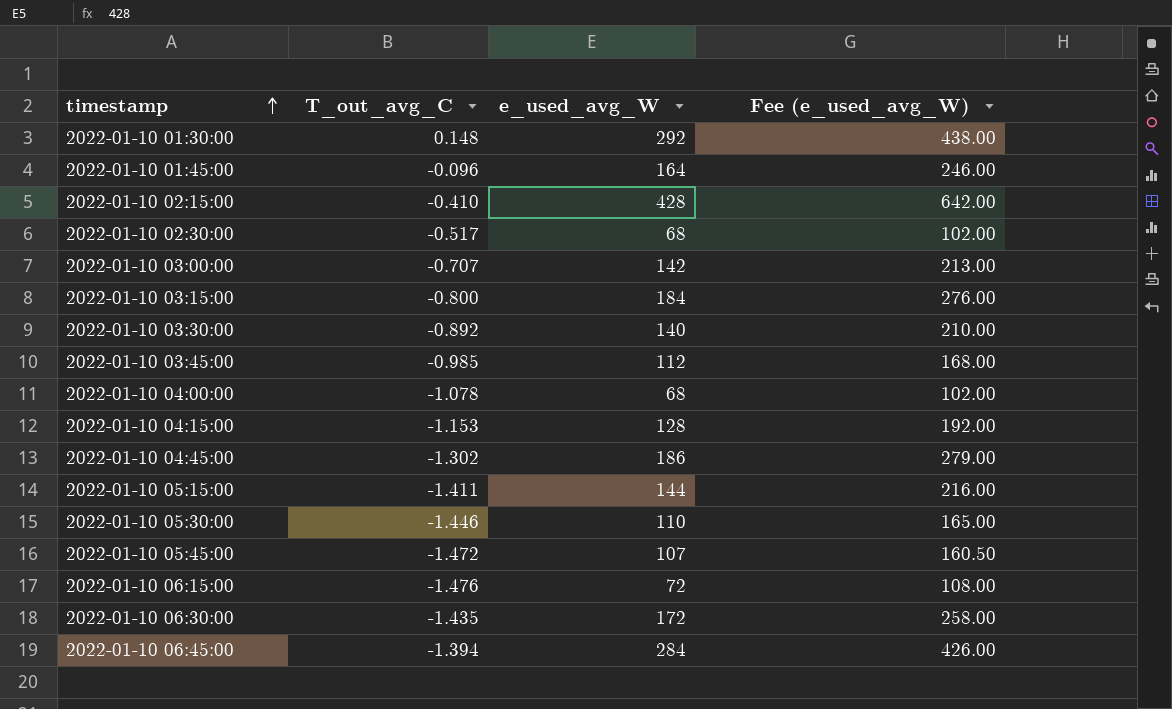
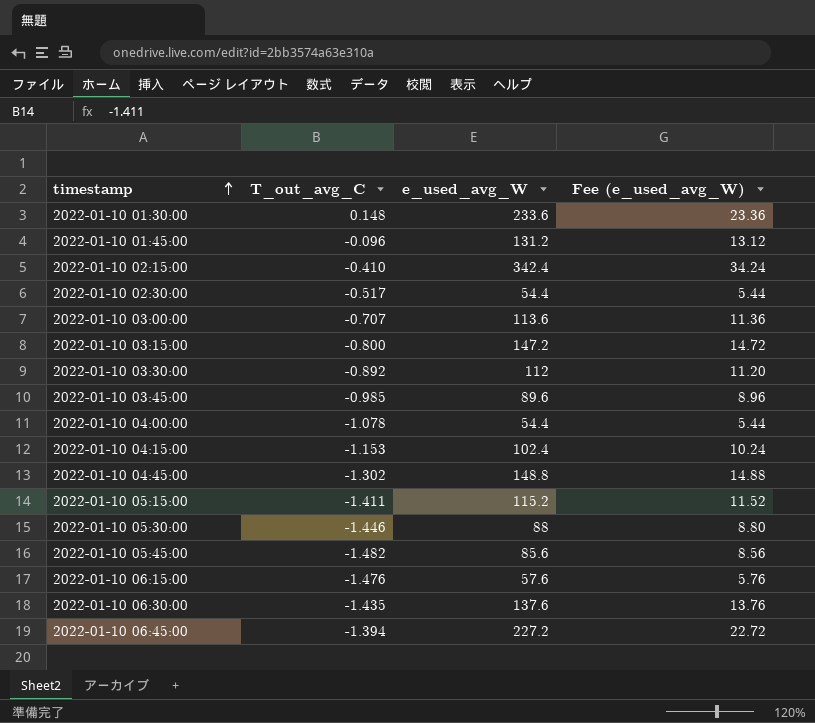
column Fee (e_used_avg_W) | formula: [e_used_avg_W] * 1.5 -> [e_used_avg_W] * 0.1
2022-01-10 01:30:00 | e_used_avg_W: 292 -> 233.6
2022-01-10 01:45:00 | e_used_avg_W: 164 -> 131.2
2022-01-10 02:15:00 | e_used_avg_W: 428 -> 342.4
2022-01-10 02:30:00 | e_used_avg_W: 68 -> 54.4
2022-01-10 03:00:00 | e_used_avg_W: 142 -> 113.6
2022-01-10 03:15:00 | e_used_avg_W: 184 -> 147.2
2022-01-10 03:30:00 | e_used_avg_W: 140 -> 112
2022-01-10 03:45:00 | e_used_avg_W: 112 -> 89.6
2022-01-10 04:00:00 | e_used_avg_W: 68 -> 54.4
2022-01-10 04:15:00 | e_used_avg_W: 128 -> 102.4
2022-01-10 04:45:00 | e_used_avg_W: 186 -> 148.8
2022-01-10 05:15:00 | e_used_avg_W: 144 -> 115.2
2022-01-10 05:30:00 | e_used_avg_W: 110 -> 88
2022-01-10 05:45:00 | T_out_avg_C: -1.472 -> -1.482
2022-01-10 05:45:00 | e_used_avg_W: 107 -> 85.6
2022-01-10 06:15:00 | e_used_avg_W: 72 -> 57.6
2022-01-10 06:30:00 | e_used_avg_W: 172 -> 137.6
2022-01-10 06:45:00 | e_used_avg_W: 284 -> 227.2

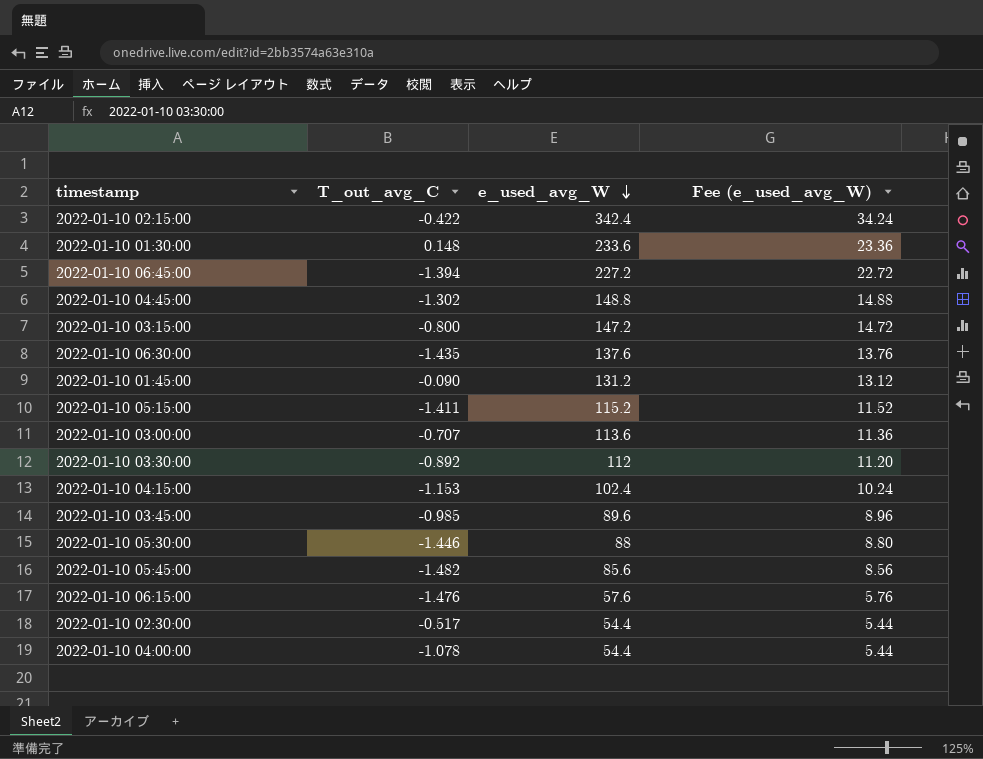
row order: timestamp ascending -> e_used_avg_W descending
2022-01-10 02:15:00 | T_out_avg_C: -0.410 -> -0.422
2022-01-10 01:45:00 | T_out_avg_C: -0.096 -> -0.090

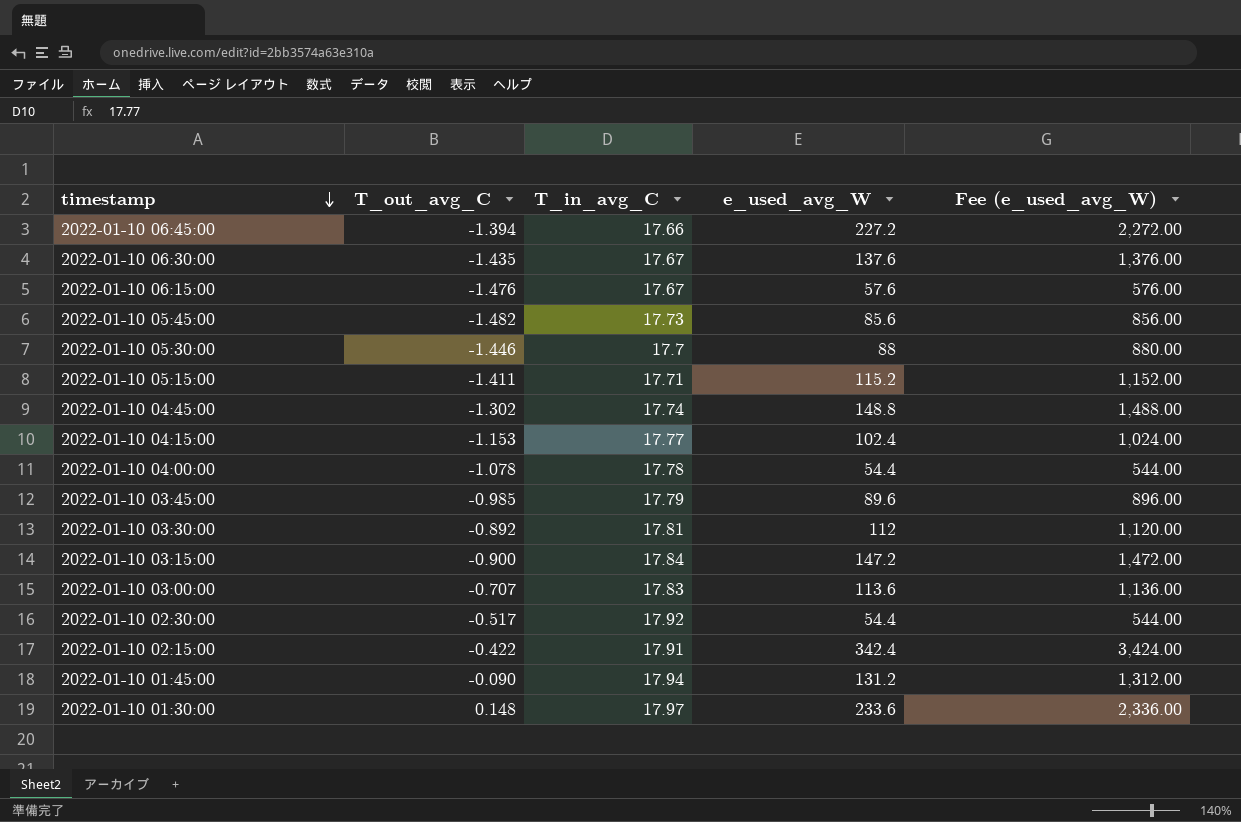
row order: e_used_avg_W descending -> timestamp descending
column T_in_avg_C | position: none -> 3
column Fee (e_used_avg_W) | formula: [e_used_avg_W] * 0.1 -> [e_used_avg_W] * 10
2022-01-10 03:15:00 | T_out_avg_C: -0.800 -> -0.900

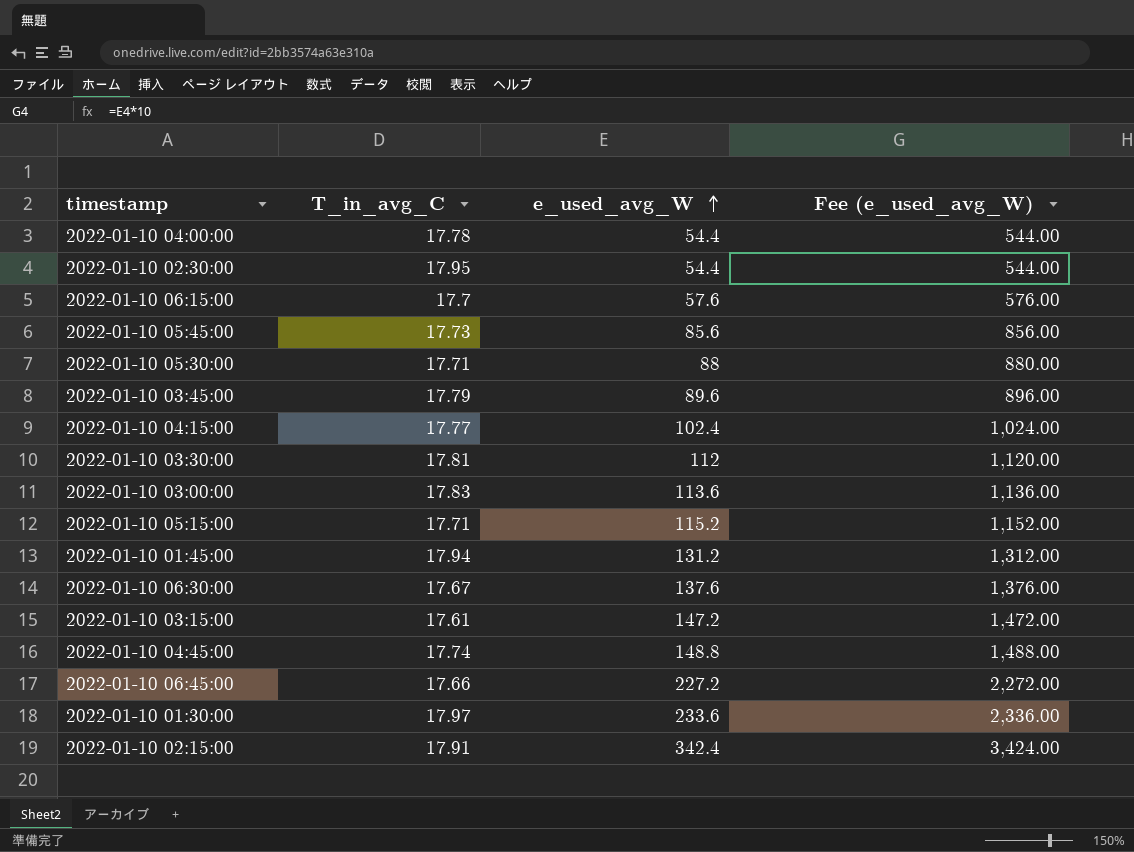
row order: timestamp descending -> e_used_avg_W ascending
column T_out_avg_C | position: 2 -> none
2022-01-10 02:30:00 | T_in_avg_C: 17.92 -> 17.95
2022-01-10 06:15:00 | T_in_avg_C: 17.67 -> 17.7
2022-01-10 05:30:00 | T_in_avg_C: 17.7 -> 17.71
2022-01-10 03:15:00 | T_in_avg_C: 17.84 -> 17.61

